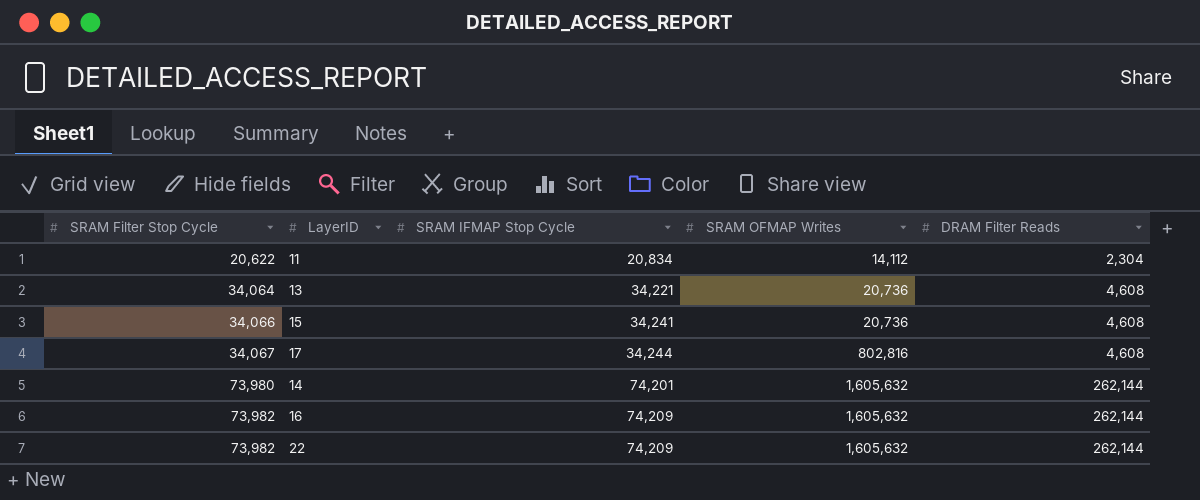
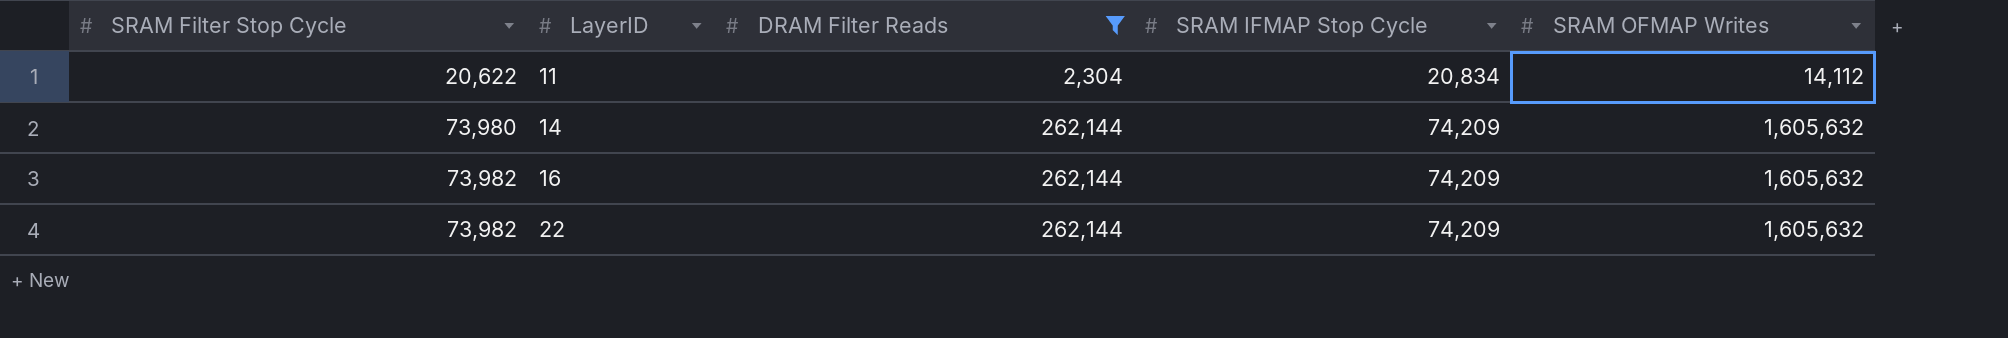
filter: none -> DRAM Filter Reads != 4,608
column DRAM Filter Reads | position: 5 -> 3
14 | SRAM IFMAP Stop Cycle: 74,201 -> 74,209

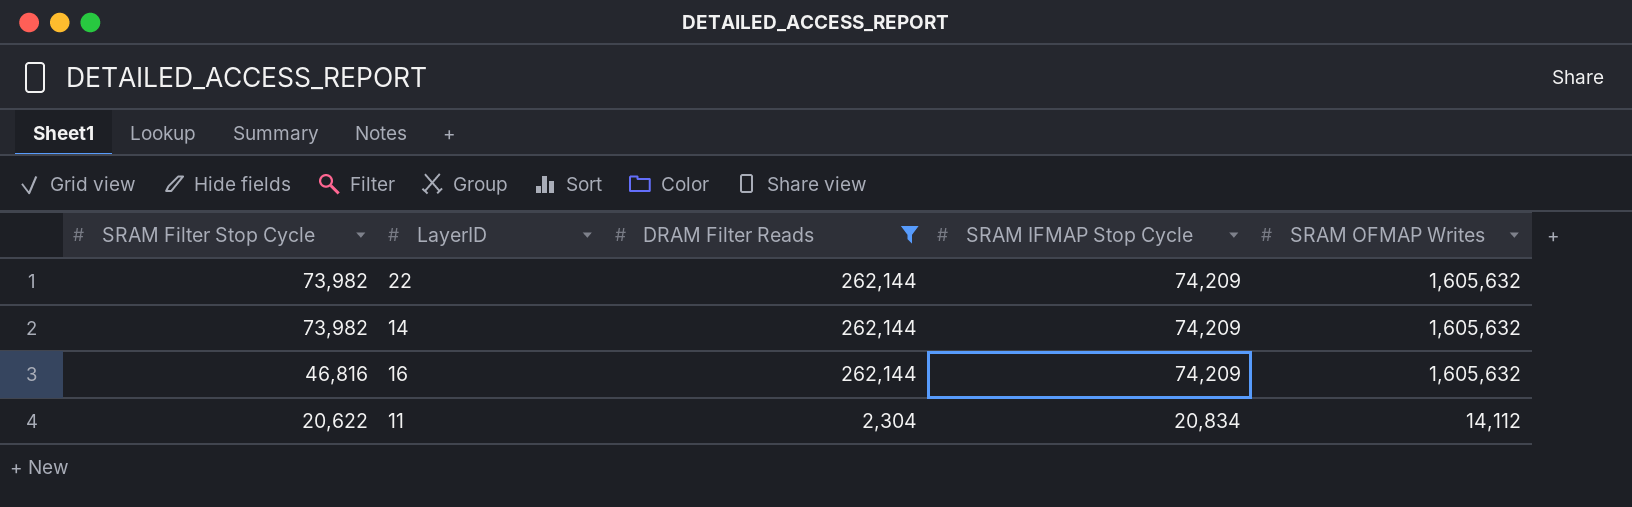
row order: SRAM Filter Stop Cycle ascending -> SRAM Filter Stop Cycle descending
14 | SRAM Filter Stop Cycle: 73,980 -> 73,982
16 | SRAM Filter Stop Cycle: 73,982 -> 46,816

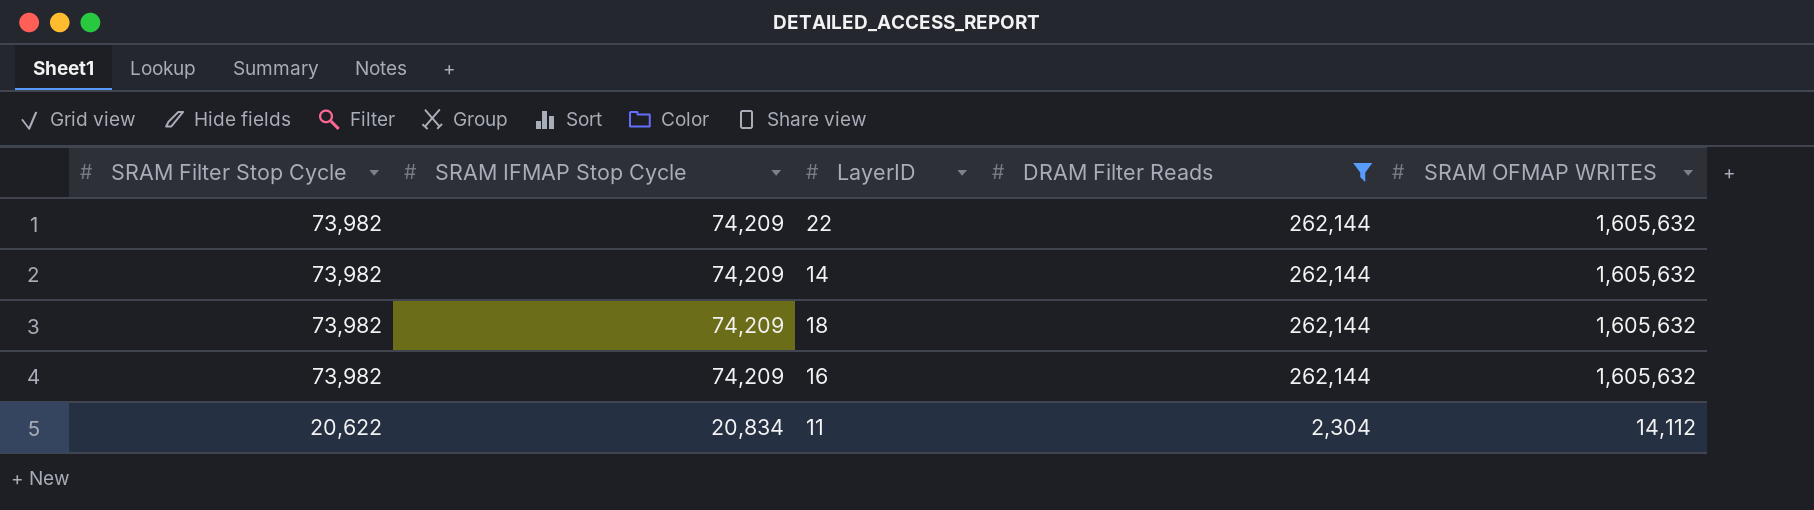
column SRAM IFMAP Stop Cycle | position: 4 -> 2
column name: SRAM OFMAP Writes -> SRAM OFMAP WRITES
row 18: none -> 73,982 | 74,209 | 262,144 | 1,605,632
16 | SRAM Filter Stop Cycle: 46,816 -> 73,982

